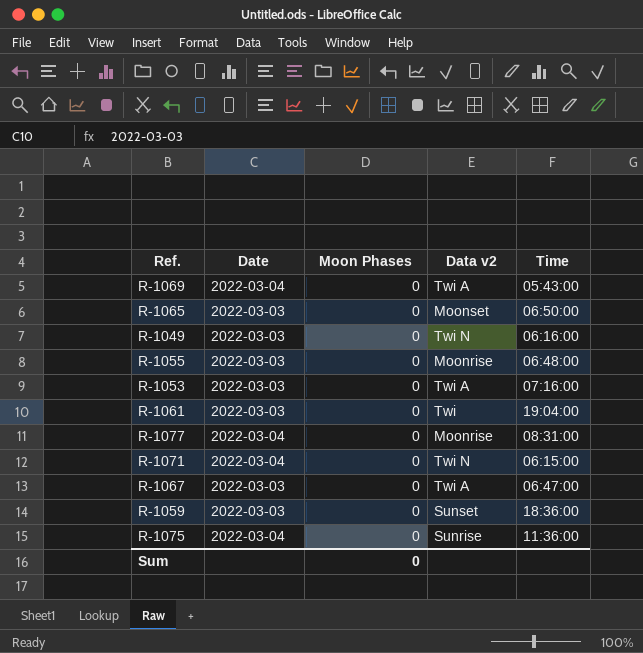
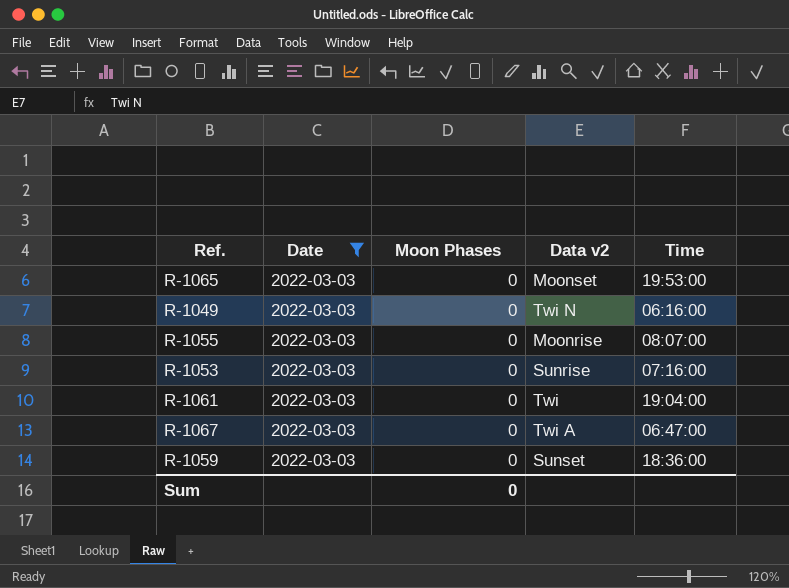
filter: none -> Date = 2022-03-03
R-1065 | Time: 06:50:00 -> 19:53:00
R-1055 | Time: 06:48:00 -> 08:07:00
R-1053 | Data v2: Twi A -> Sunrise

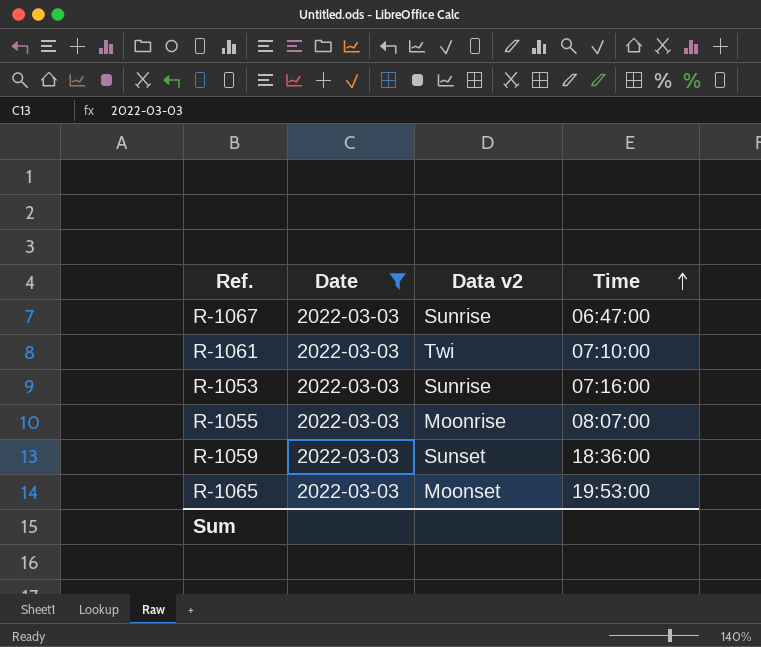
row order: none -> Time ascending
column Moon Phases | position: 3 -> none
row R-1049: 2022-03-03 | 0 | Twi N | 06:16:00 -> none
R-1067 | Data v2: Twi A -> Sunrise
R-1061 | Time: 19:04:00 -> 07:10:00

